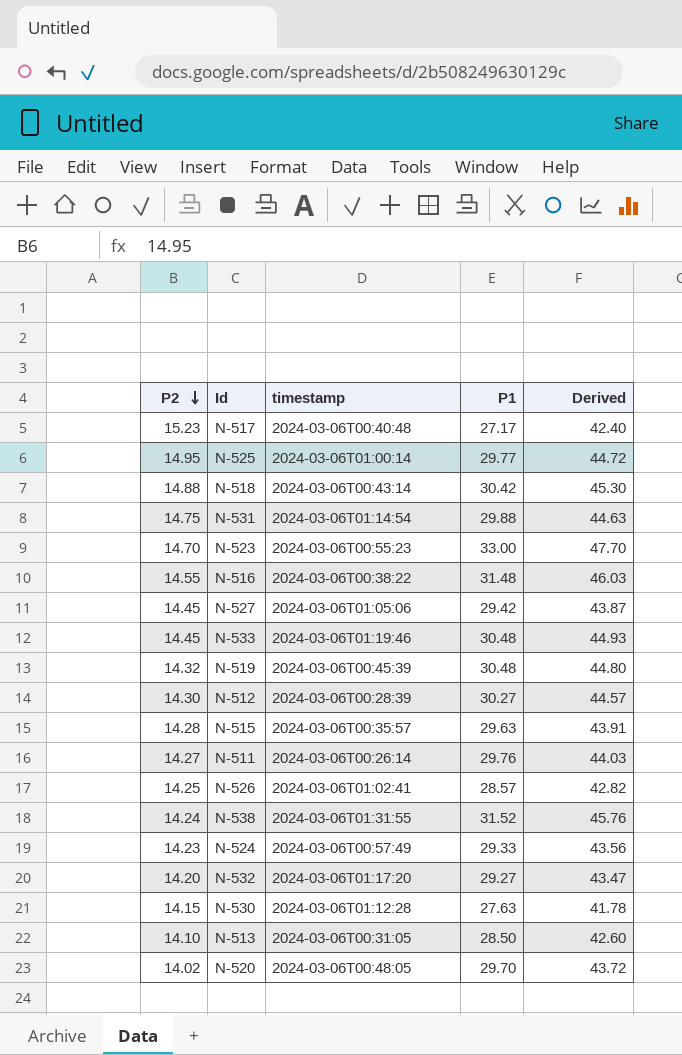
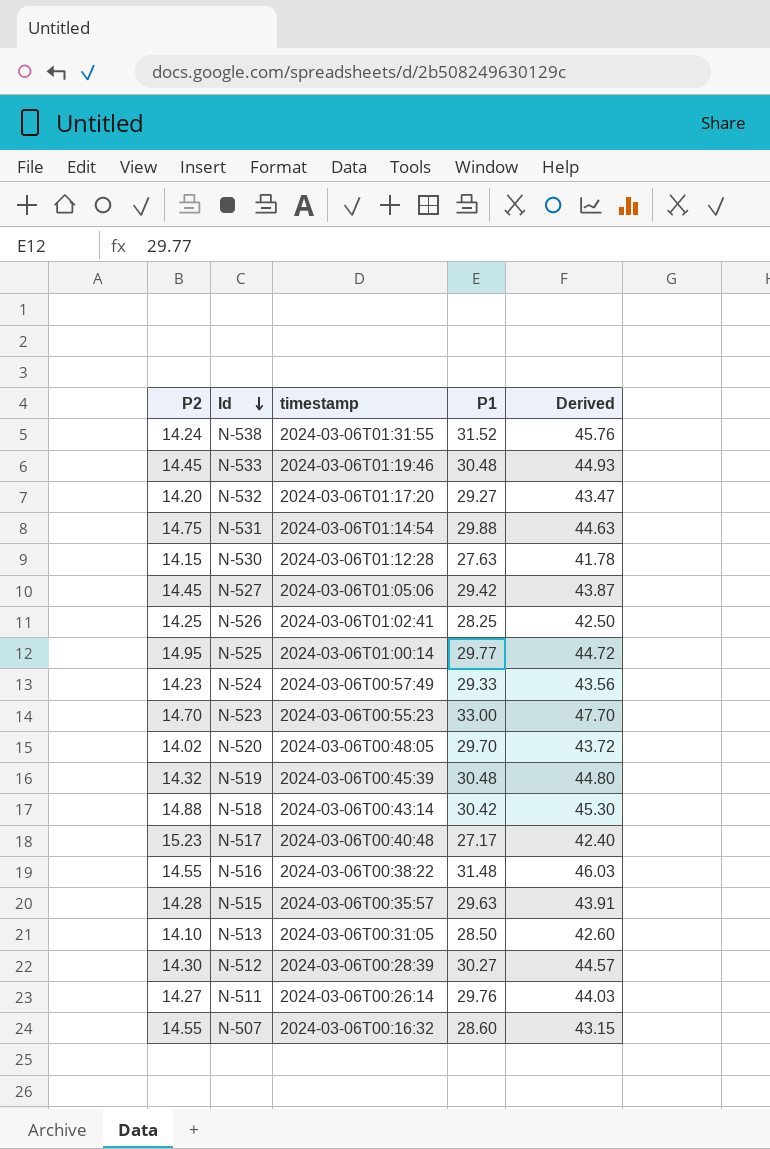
row order: P2 descending -> Id descending
N-526 | P1: 28.57 -> 28.25
N-526 | Derived: 42.82 -> 42.50
row N-507: none -> 14.55 | 2024-03-06T00:16:32 | 28.60 | 43.15

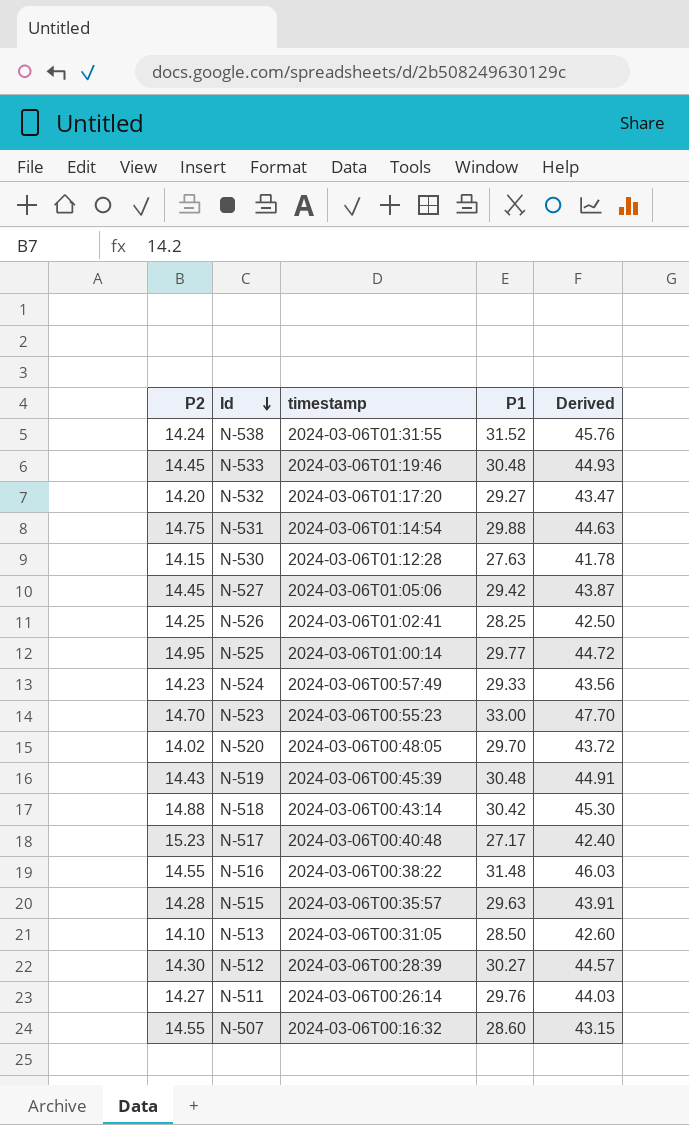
N-519 | P2: 14.32 -> 14.43
N-519 | Derived: 44.80 -> 44.91

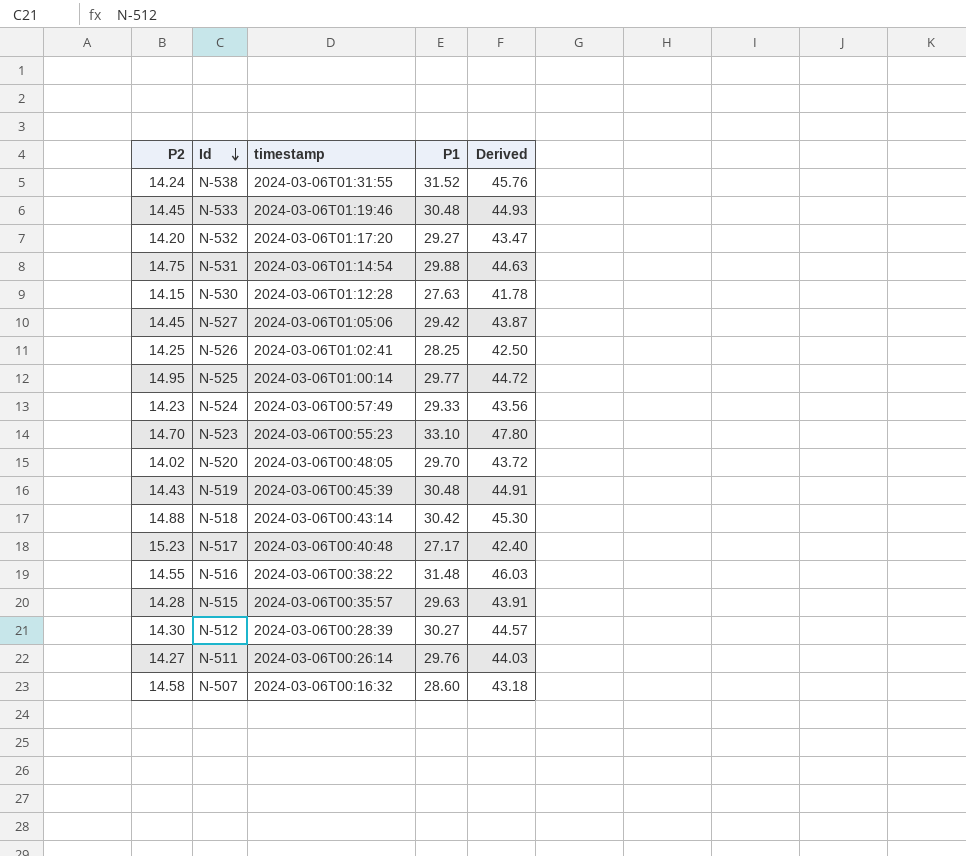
row N-513: 14.10 | 2024-03-06T00:31:05 | 28.50 | 42.60 -> none
N-523 | P1: 33.00 -> 33.10
N-523 | Derived: 47.70 -> 47.80
N-507 | P2: 14.55 -> 14.58
N-507 | Derived: 43.15 -> 43.18

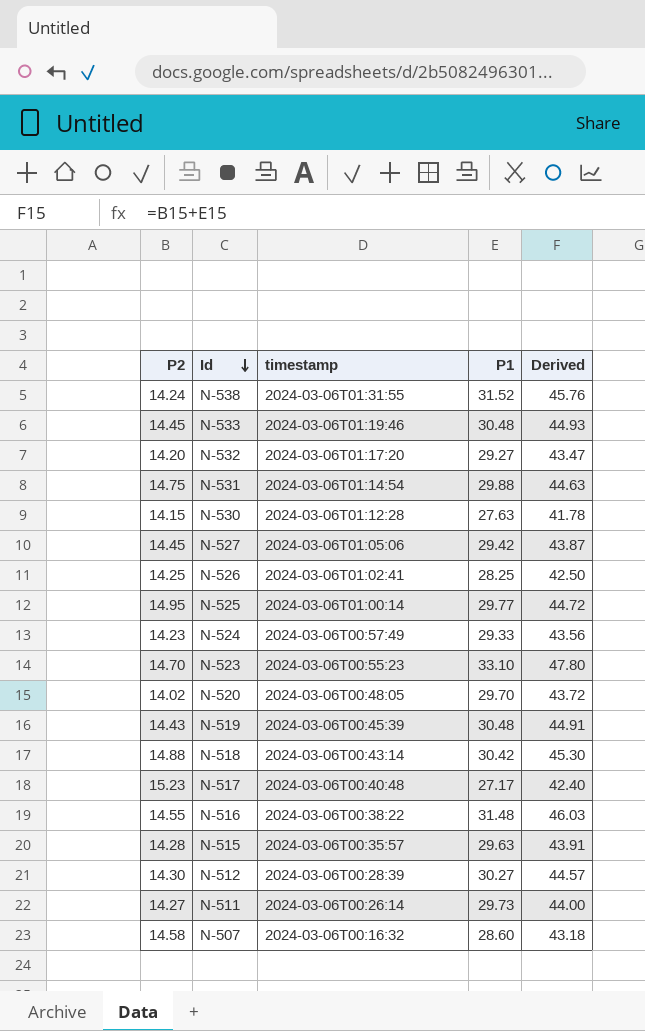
N-511 | P1: 29.76 -> 29.73
N-511 | Derived: 44.03 -> 44.00

